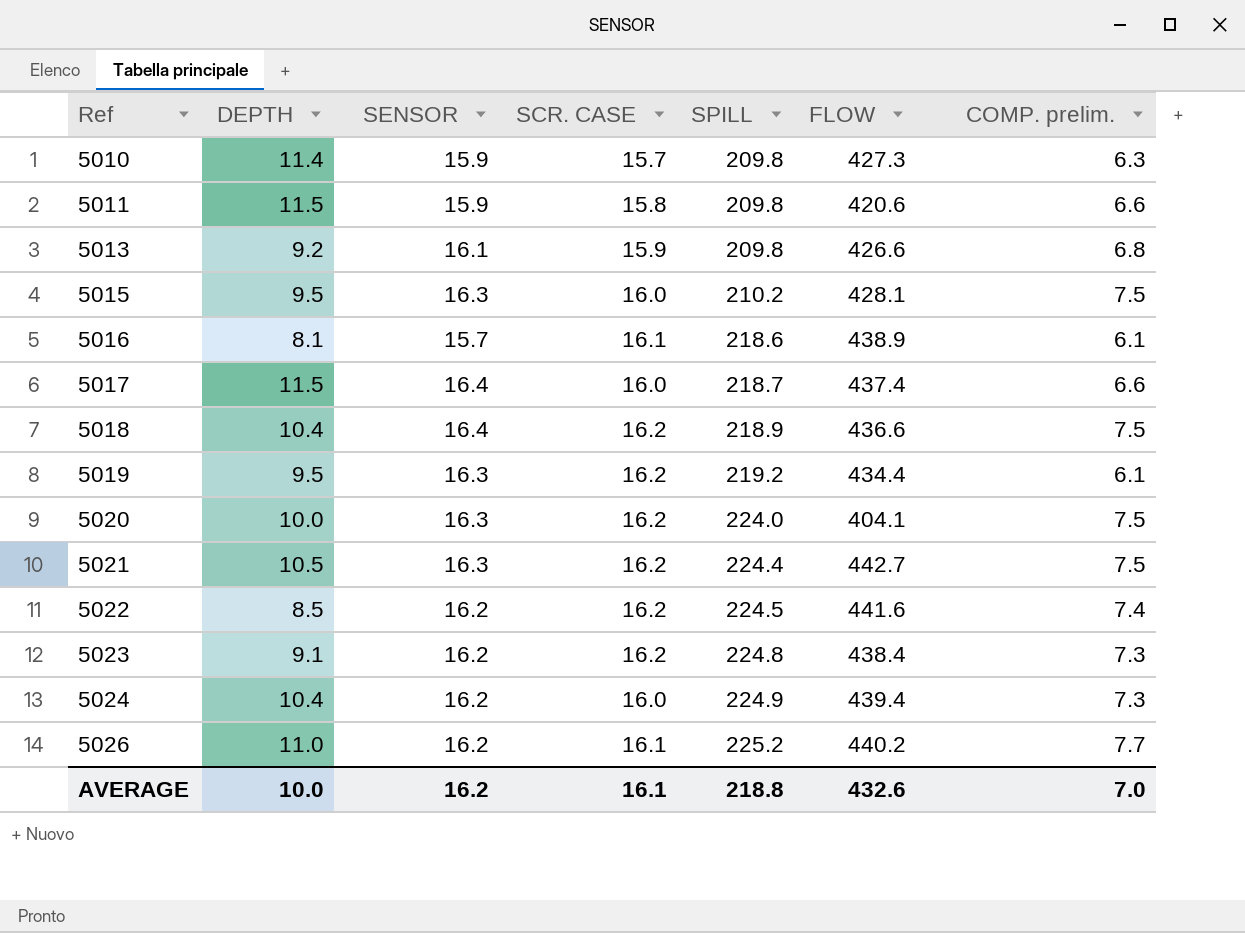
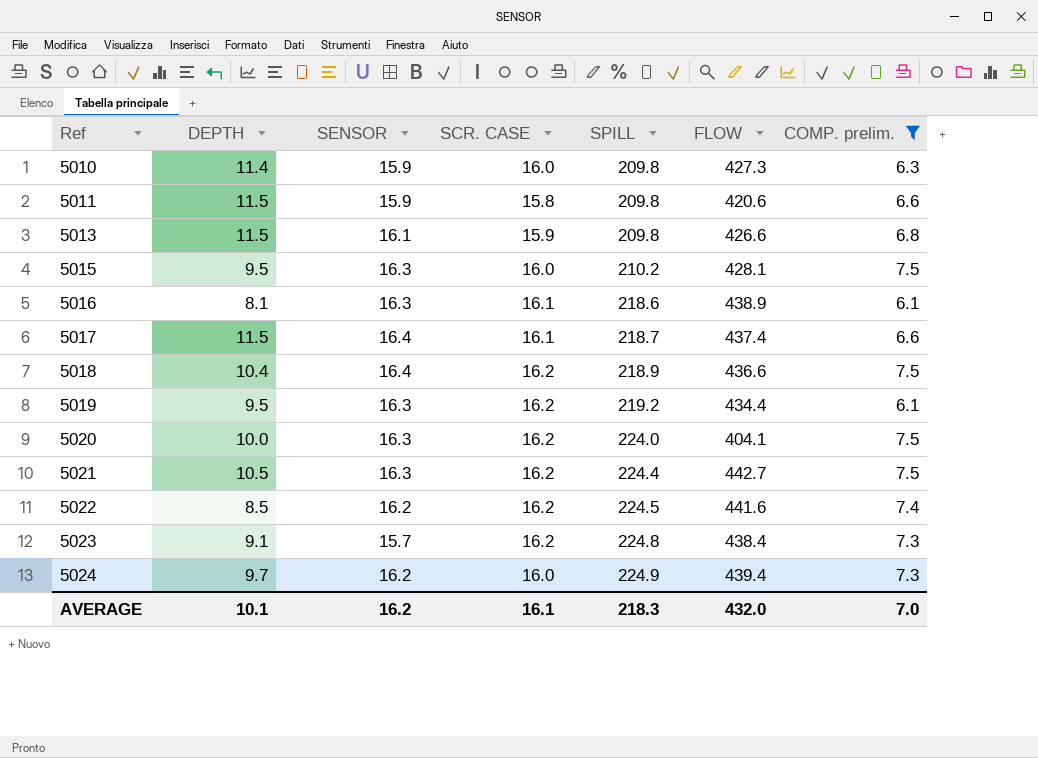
filter: none -> COMP. prelim. != 7.7
5010 | SCR. CASE: 15.7 -> 16.0
5013 | DEPTH: 9.2 -> 11.5
5016 | SENSOR: 15.7 -> 16.3
5017 | SCR. CASE: 16.0 -> 16.1
5023 | SENSOR: 16.2 -> 15.7
5024 | DEPTH: 10.4 -> 9.7
AVERAGE | DEPTH: 10.0 -> 10.1
AVERAGE | SPILL: 218.8 -> 218.3
AVERAGE | FLOW: 432.6 -> 432.0

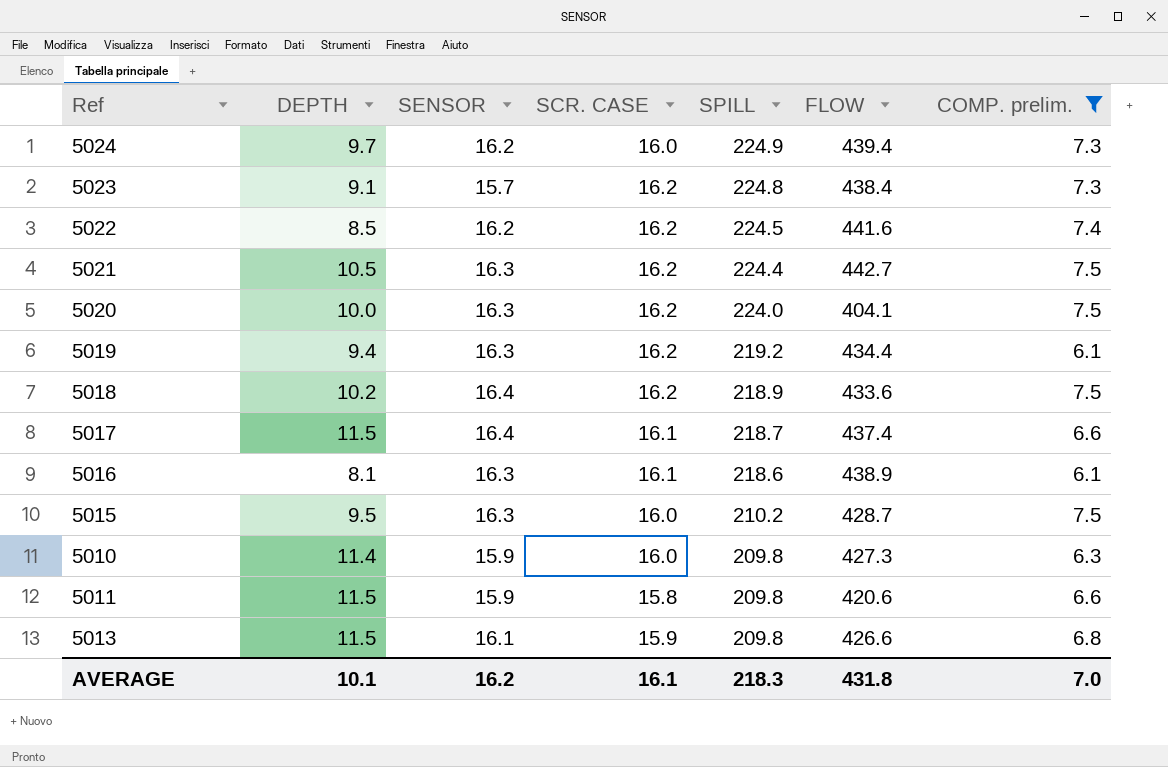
row order: Ref ascending -> SPILL descending
5019 | DEPTH: 9.5 -> 9.4
5018 | DEPTH: 10.4 -> 10.2
5018 | FLOW: 436.6 -> 433.6
5015 | FLOW: 428.1 -> 428.7
AVERAGE | FLOW: 432.0 -> 431.8

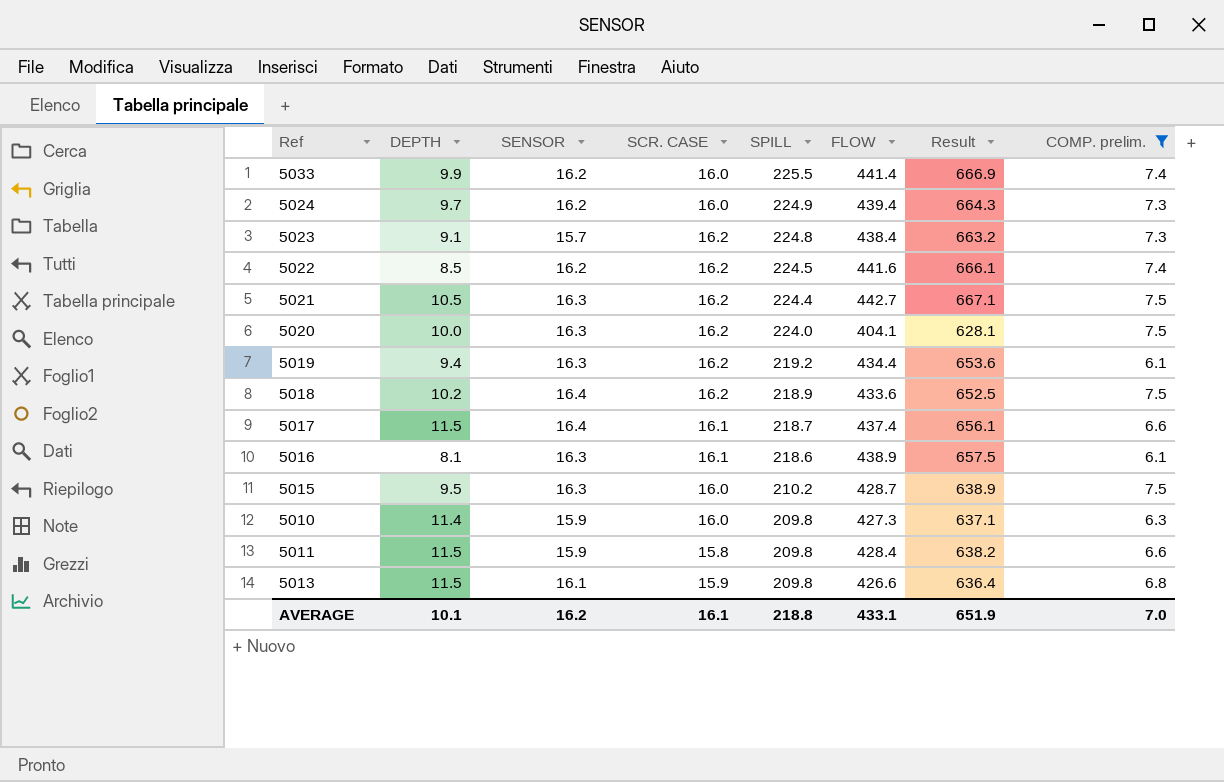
column Result | formula: none -> [SPILL] + [FLOW]
row 5033: none -> 9.9 | 16.2 | 16.0 | 225.5 | 441.4 | 666.9 | 7.4
5011 | FLOW: 420.6 -> 428.4
AVERAGE | SPILL: 218.3 -> 218.8
AVERAGE | FLOW: 431.8 -> 433.1

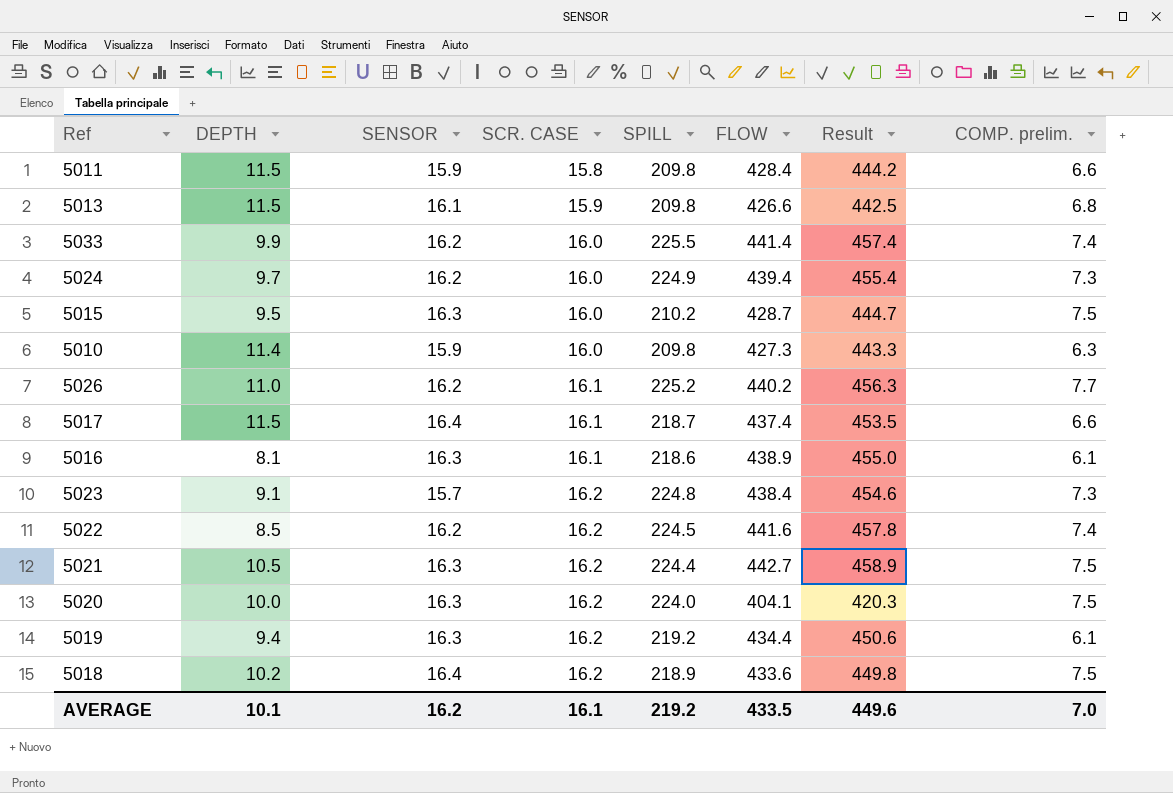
filter: COMP. prelim. != 7.7 -> none
row order: SPILL descending -> SCR. CASE ascending
column Result | formula: [SPILL] + [FLOW] -> [SCR. CASE] + [FLOW]
AVERAGE | SPILL: 218.8 -> 219.2
AVERAGE | FLOW: 433.1 -> 433.5
AVERAGE | Result: 651.9 -> 449.6

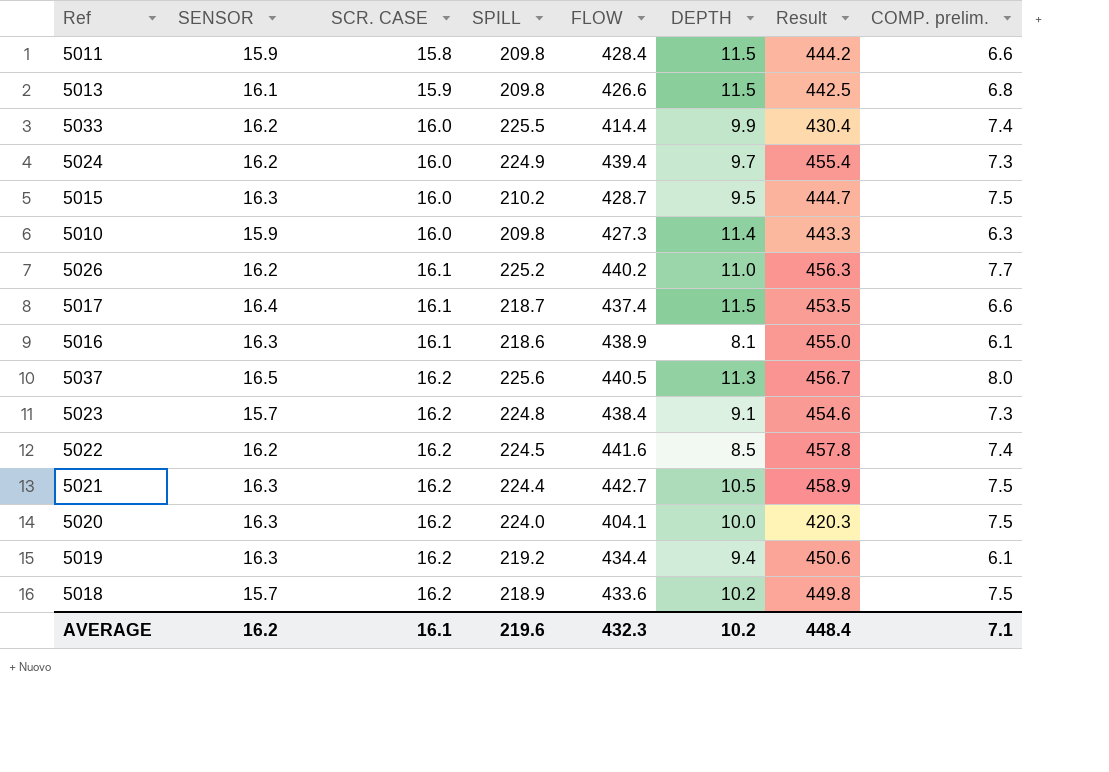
column DEPTH | position: 2 -> 6
5033 | FLOW: 441.4 -> 414.4
5033 | Result: 457.4 -> 430.4
row 5037: none -> 16.5 | 16.2 | 225.6 | 440.5 | 11.3 | 456.7 | 8.0
5018 | SENSOR: 16.4 -> 15.7
AVERAGE | SPILL: 219.2 -> 219.6
AVERAGE | FLOW: 433.5 -> 432.3
AVERAGE | DEPTH: 10.1 -> 10.2
AVERAGE | Result: 449.6 -> 448.4
AVERAGE | COMP. prelim.: 7.0 -> 7.1

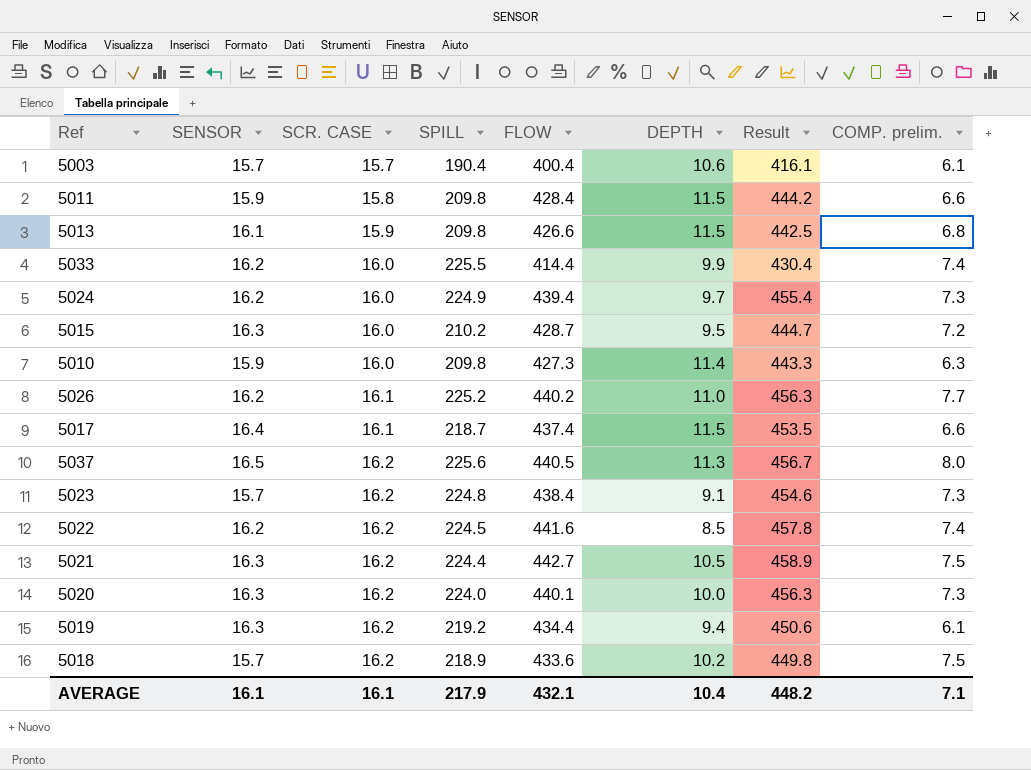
row 5016: 16.3 | 16.1 | 218.6 | 438.9 | 8.1 | 455.0 | 6.1 -> none
row 5003: none -> 15.7 | 15.7 | 190.4 | 400.4 | 10.6 | 416.1 | 6.1
5015 | COMP. prelim.: 7.5 -> 7.2
5020 | FLOW: 404.1 -> 440.1
5020 | Result: 420.3 -> 456.3
5020 | COMP. prelim.: 7.5 -> 7.3
AVERAGE | SENSOR: 16.2 -> 16.1
AVERAGE | SPILL: 219.6 -> 217.9
AVERAGE | FLOW: 432.3 -> 432.1
AVERAGE | DEPTH: 10.2 -> 10.4
AVERAGE | Result: 448.4 -> 448.2

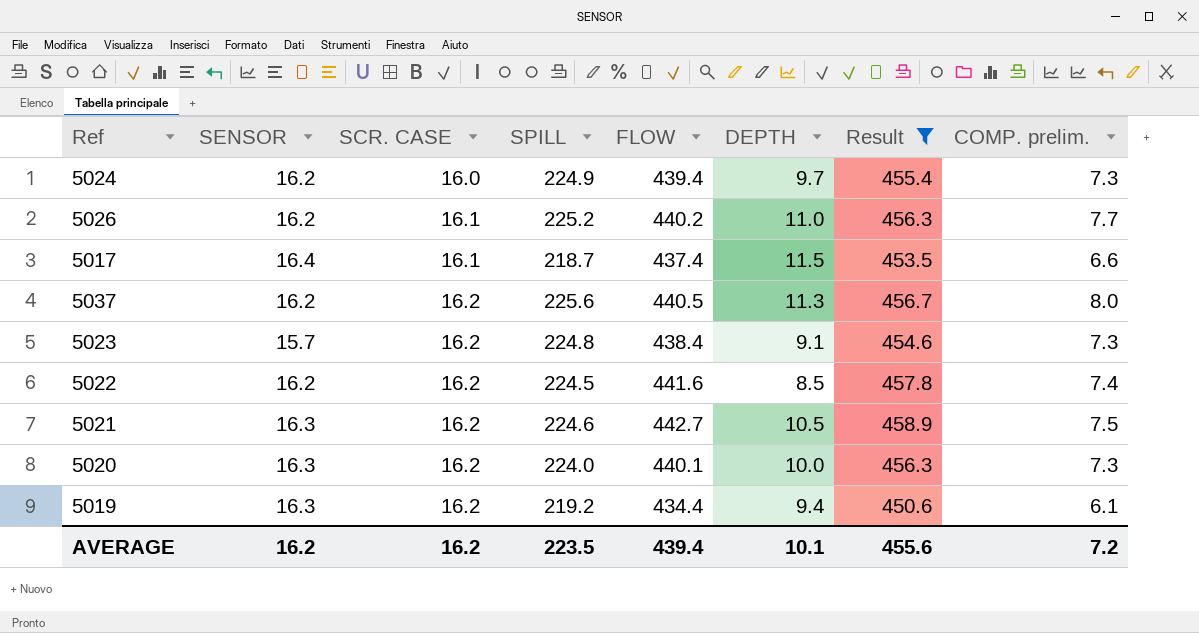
filter: none -> Result >= 450.6
5037 | SENSOR: 16.5 -> 16.2
5021 | SPILL: 224.4 -> 224.6
AVERAGE | SENSOR: 16.1 -> 16.2
AVERAGE | SCR. CASE: 16.1 -> 16.2
AVERAGE | SPILL: 217.9 -> 223.5
AVERAGE | FLOW: 432.1 -> 439.4
AVERAGE | DEPTH: 10.4 -> 10.1
AVERAGE | Result: 448.2 -> 455.6
AVERAGE | COMP. prelim.: 7.1 -> 7.2

